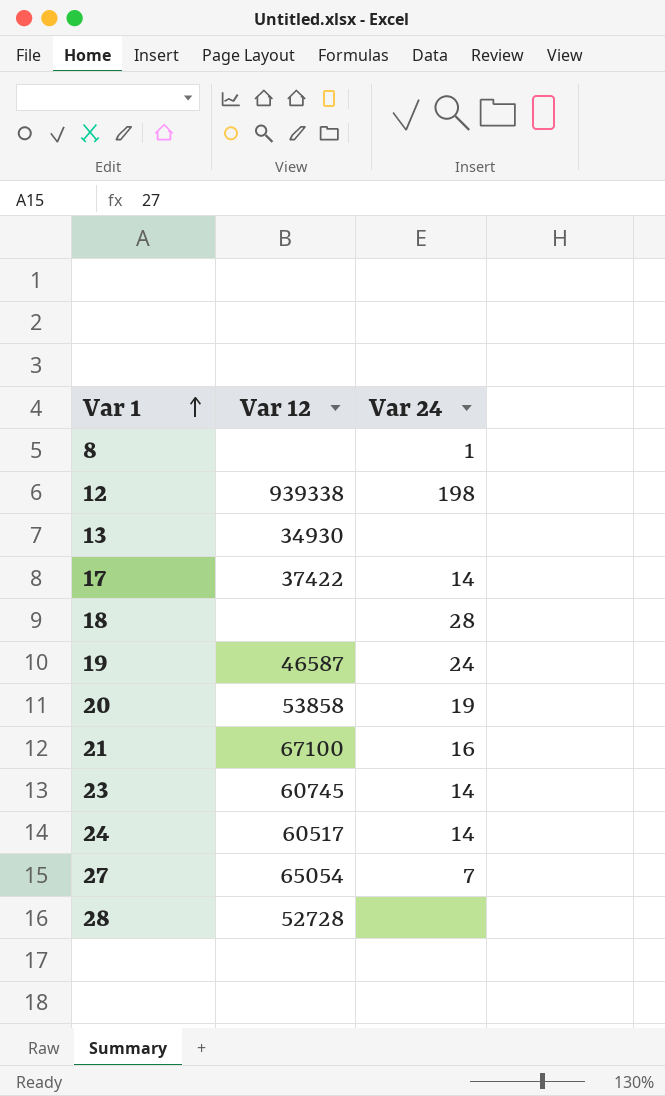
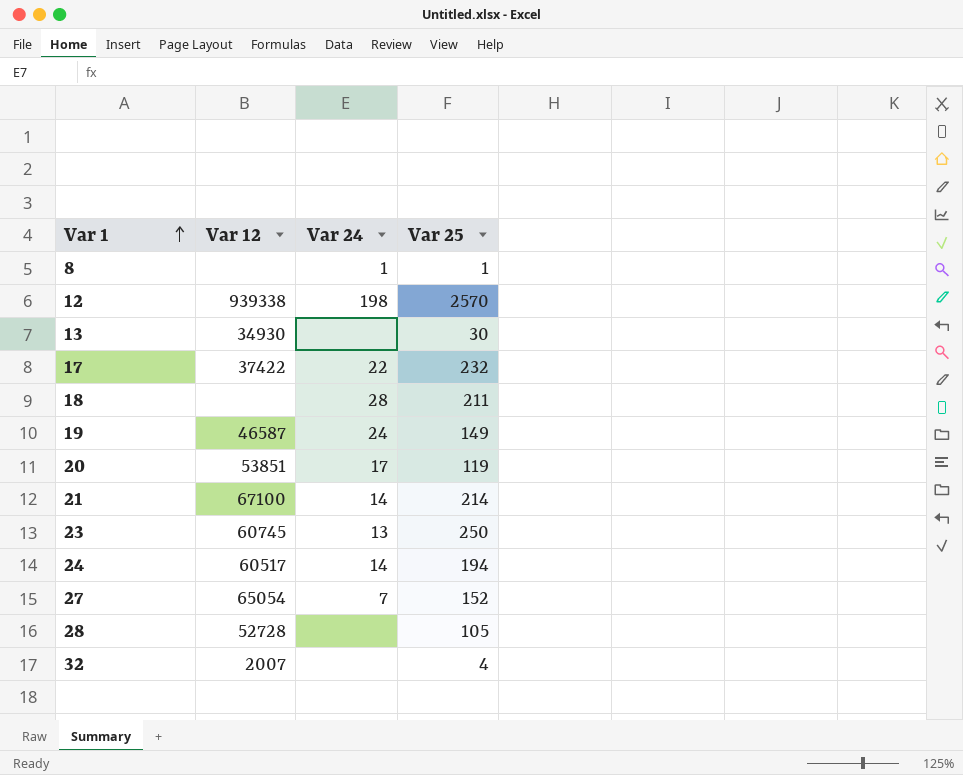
column Var 25 | position: none -> 4
17 | Var 24: 14 -> 22
20 | Var 12: 53858 -> 53851
20 | Var 24: 19 -> 17
21 | Var 24: 16 -> 14
23 | Var 24: 14 -> 13
row 32: none -> 2007 | none | 4

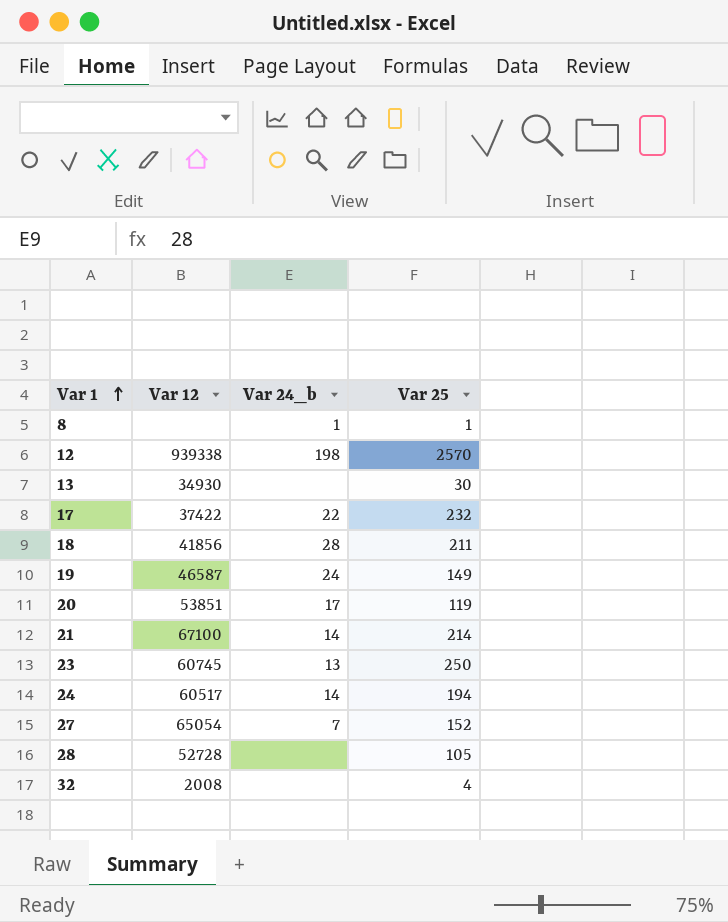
column name: Var 24 -> Var 24_b
18 | Var 12: none -> 41856
32 | Var 12: 2007 -> 2008

